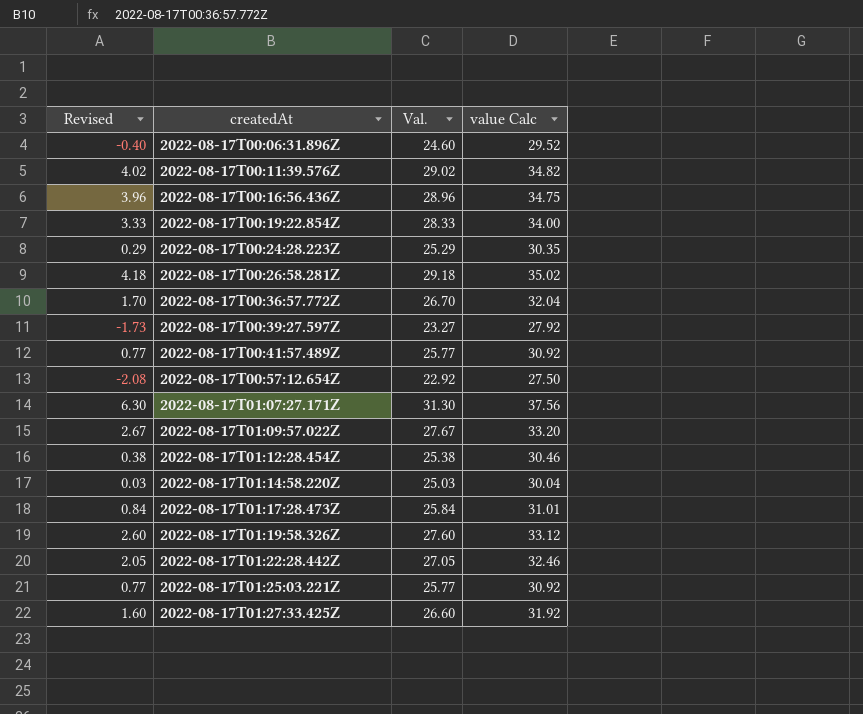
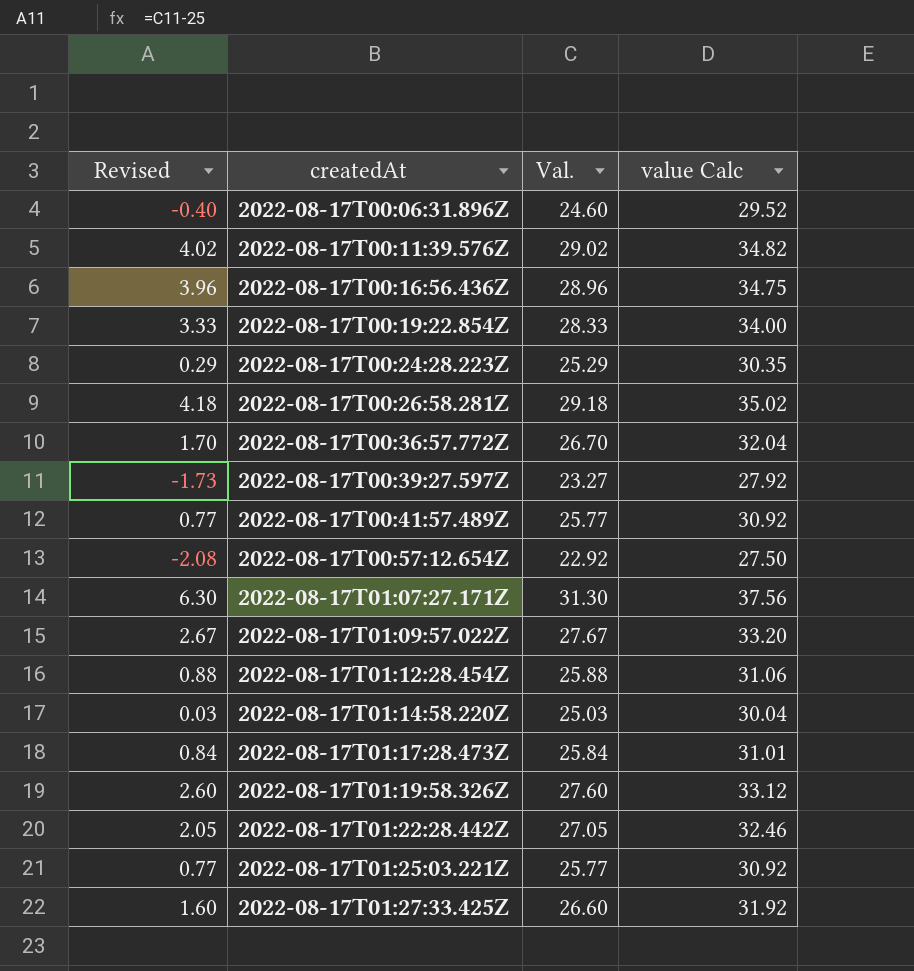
2022-08-17T01:12:28.454Z | Revised: 0.38 -> 0.88
2022-08-17T01:12:28.454Z | Val.: 25.38 -> 25.88
2022-08-17T01:12:28.454Z | value Calc: 30.46 -> 31.06

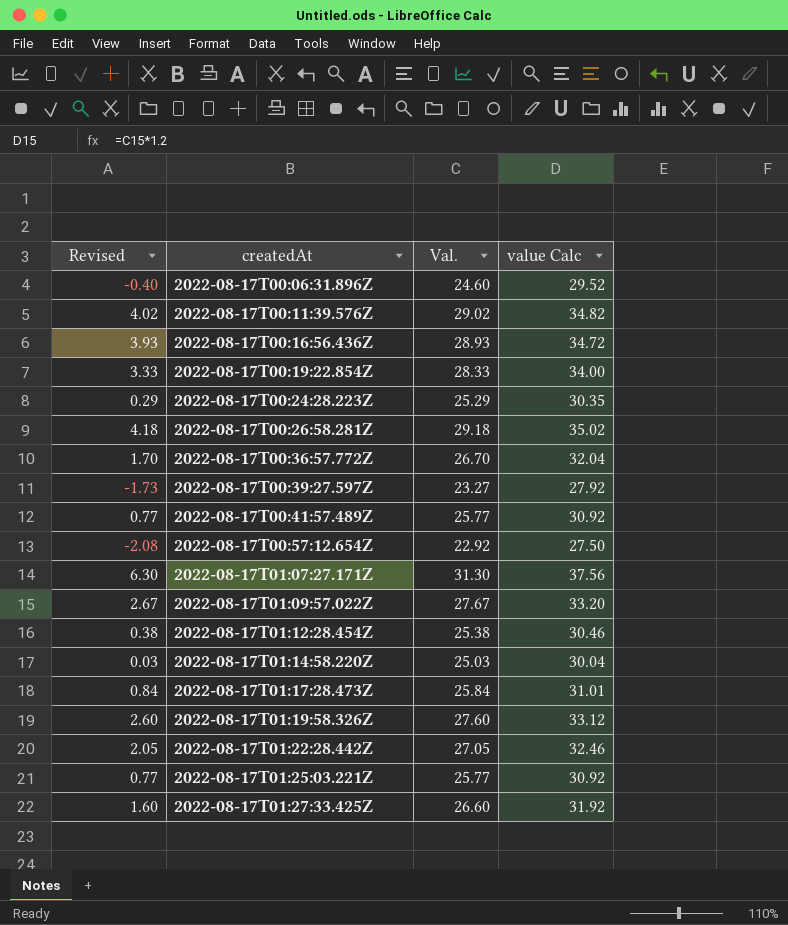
2022-08-17T00:16:56.436Z | Revised: 3.96 -> 3.93
2022-08-17T00:16:56.436Z | Val.: 28.96 -> 28.93
2022-08-17T00:16:56.436Z | value Calc: 34.75 -> 34.72
2022-08-17T01:12:28.454Z | Revised: 0.88 -> 0.38
2022-08-17T01:12:28.454Z | Val.: 25.88 -> 25.38
2022-08-17T01:12:28.454Z | value Calc: 31.06 -> 30.46

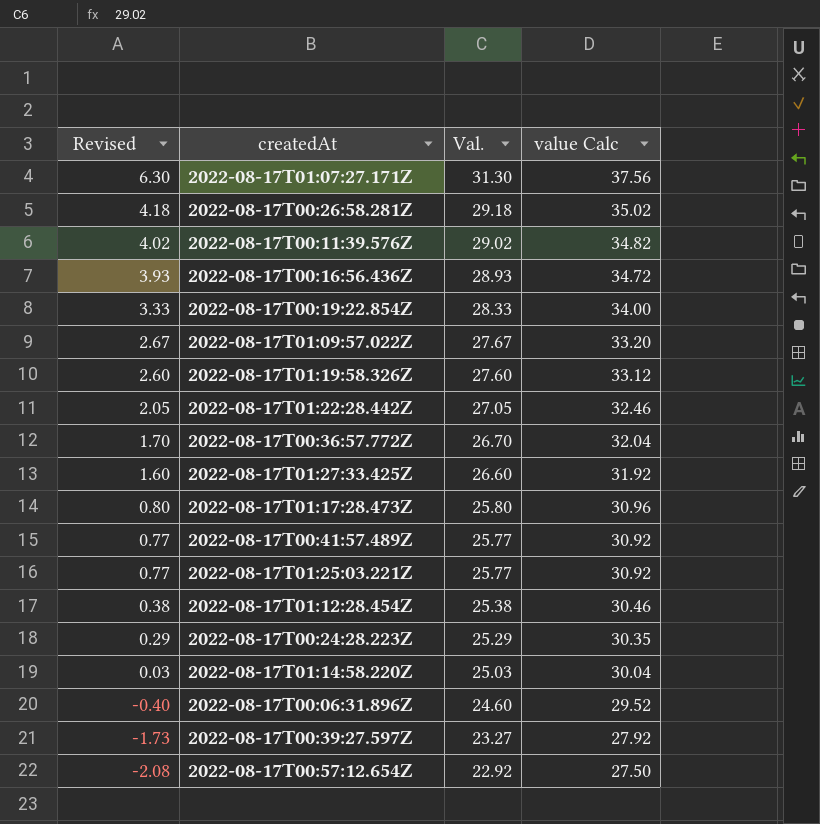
row order: createdAt ascending -> Revised descending
2022-08-17T01:17:28.473Z | Revised: 0.84 -> 0.80
2022-08-17T01:17:28.473Z | Val.: 25.84 -> 25.80
2022-08-17T01:17:28.473Z | value Calc: 31.01 -> 30.96

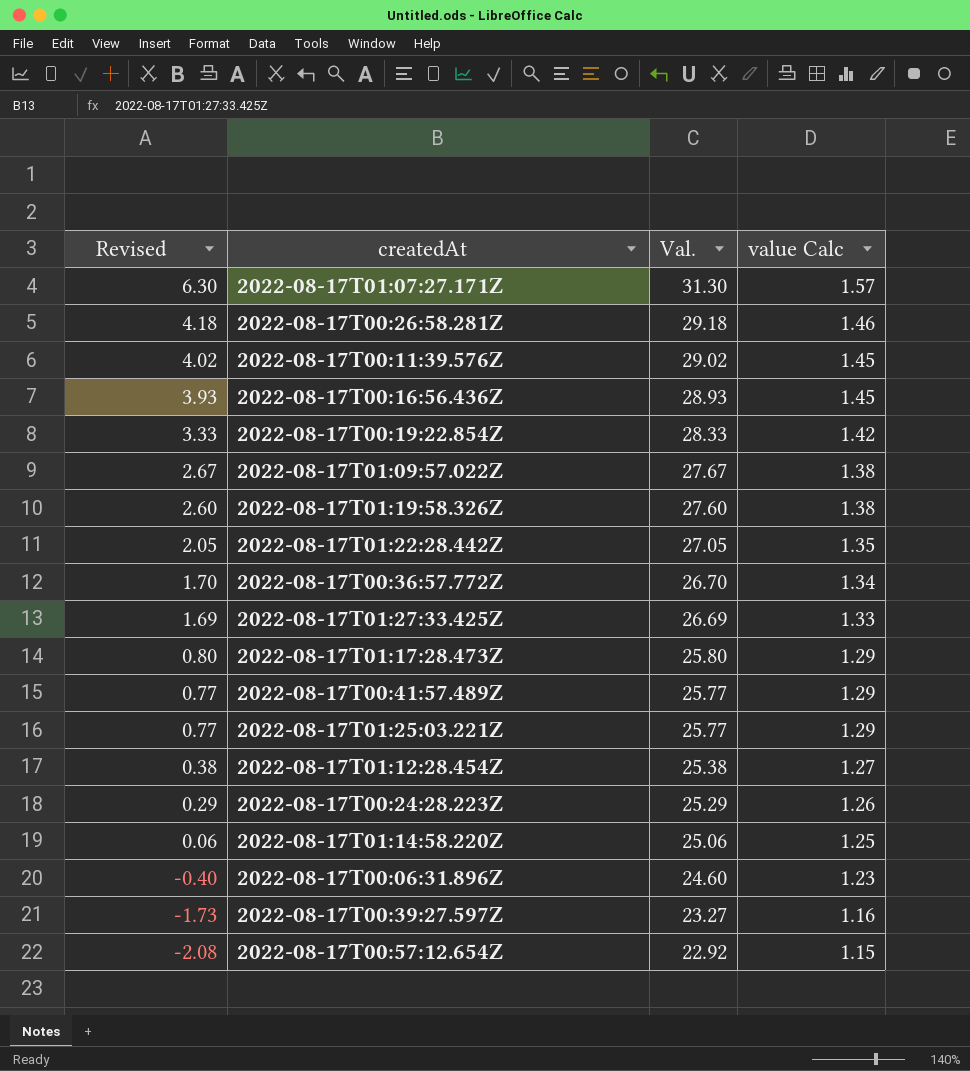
column value Calc | formula: [Val.] * 1.2 -> [Val.] * 0.05
2022-08-17T01:27:33.425Z | Revised: 1.60 -> 1.69
2022-08-17T01:27:33.425Z | Val.: 26.60 -> 26.69
2022-08-17T01:14:58.220Z | Revised: 0.03 -> 0.06
2022-08-17T01:14:58.220Z | Val.: 25.03 -> 25.06

